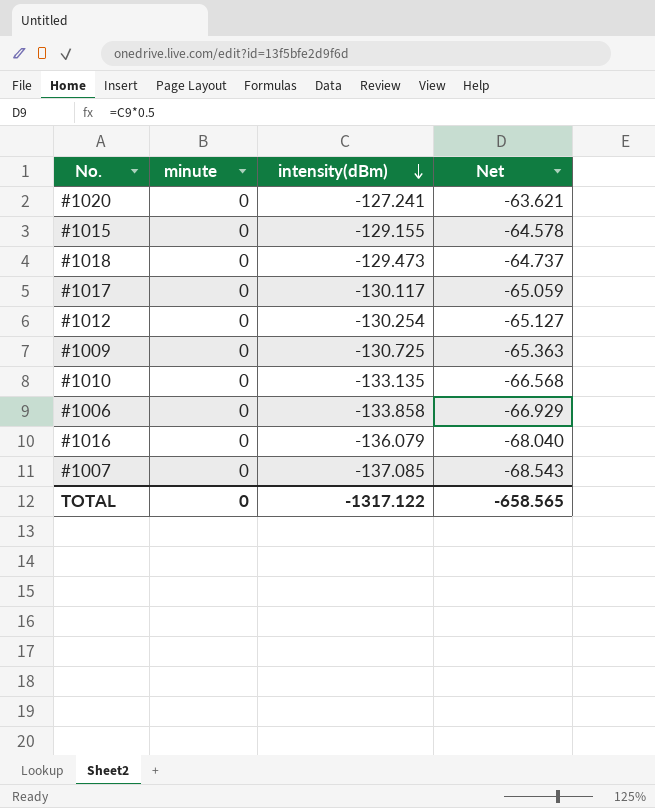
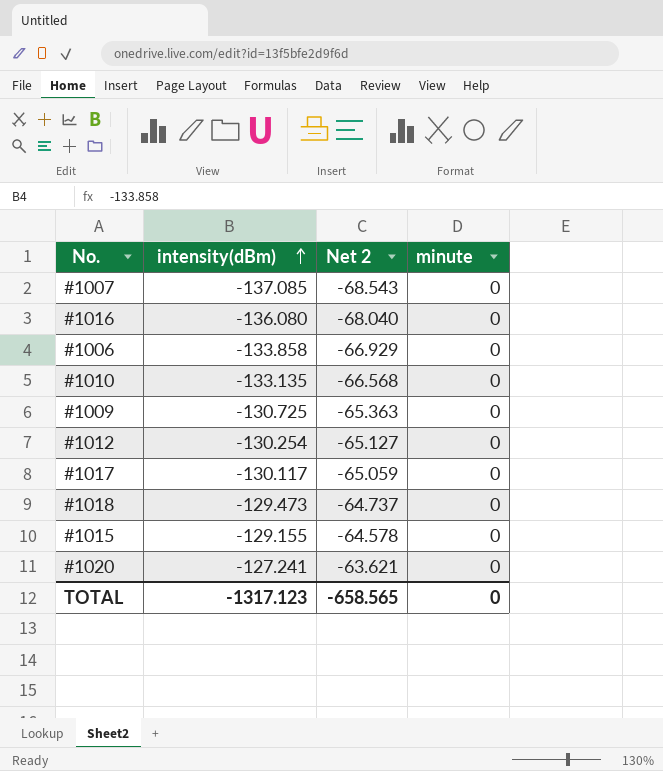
row order: intensity(dBm) descending -> intensity(dBm) ascending
column name: Net -> Net 2
column minute | position: 2 -> 4
#1016 | intensity(dBm): -136.079 -> -136.080
TOTAL | intensity(dBm): -1317.122 -> -1317.123

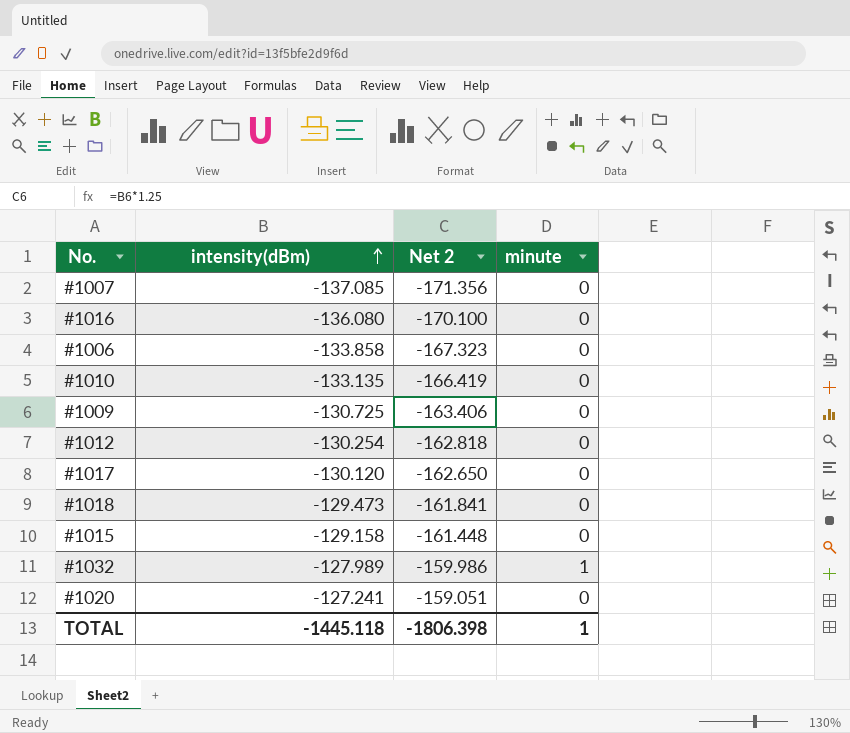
column Net 2 | formula: [intensity(dBm)] * 0.5 -> [intensity(dBm)] * 1.25
#1017 | intensity(dBm): -130.117 -> -130.120
#1015 | intensity(dBm): -129.155 -> -129.158
row #1032: none -> -127.989 | -159.986 | 1
TOTAL | intensity(dBm): -1317.123 -> -1445.118
TOTAL | Net 2: -658.565 -> -1806.398
TOTAL | minute: 0 -> 1

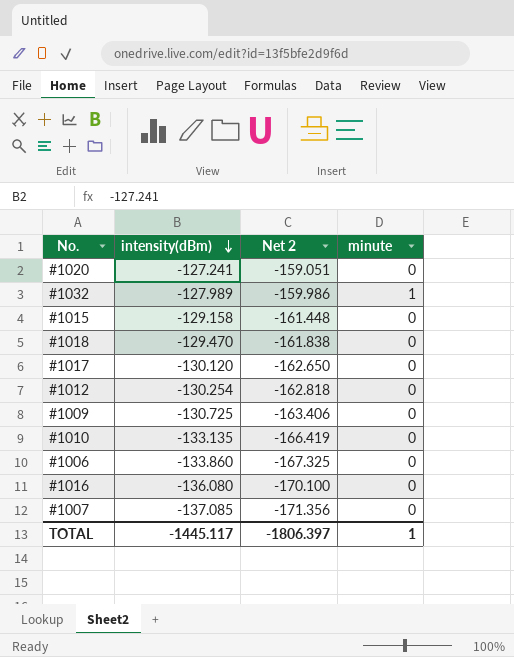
row order: intensity(dBm) ascending -> intensity(dBm) descending
#1018 | intensity(dBm): -129.473 -> -129.470
#1018 | Net 2: -161.841 -> -161.838
#1006 | intensity(dBm): -133.858 -> -133.860
#1006 | Net 2: -167.323 -> -167.325
TOTAL | intensity(dBm): -1445.118 -> -1445.117
TOTAL | Net 2: -1806.398 -> -1806.397

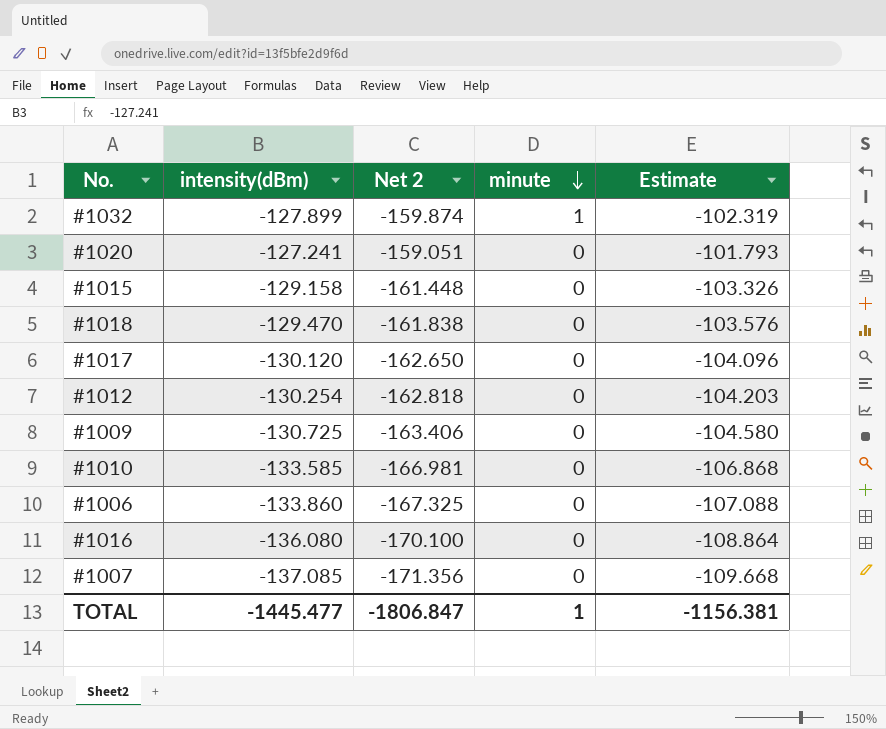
row order: intensity(dBm) descending -> minute descending
column Estimate | formula: none -> [intensity(dBm)] * 0.8
#1032 | intensity(dBm): -127.989 -> -127.899
#1032 | Net 2: -159.986 -> -159.874
#1010 | intensity(dBm): -133.135 -> -133.585
#1010 | Net 2: -166.419 -> -166.981
TOTAL | intensity(dBm): -1445.117 -> -1445.477
TOTAL | Net 2: -1806.397 -> -1806.847

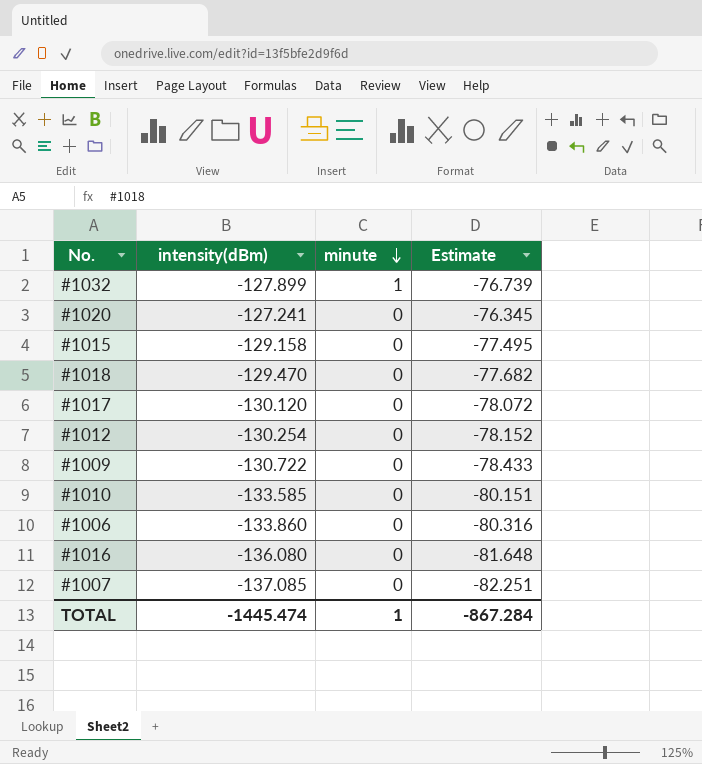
column Net 2 | formula: [intensity(dBm)] * 1.25 -> none
column Estimate | formula: [intensity(dBm)] * 0.8 -> [intensity(dBm)] * 0.6
#1009 | intensity(dBm): -130.725 -> -130.722
TOTAL | intensity(dBm): -1445.477 -> -1445.474
TOTAL | Estimate: -1156.381 -> -867.284

